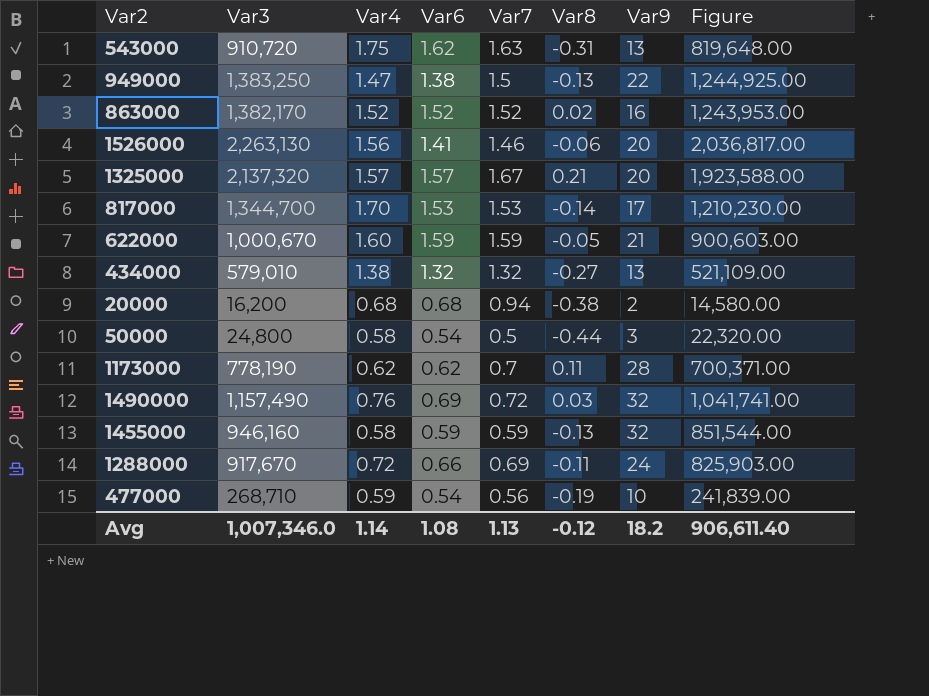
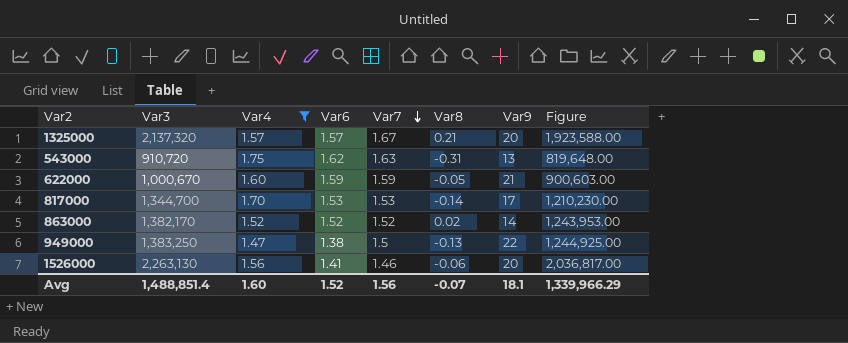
filter: none -> Var4 >= 1.47
row order: none -> Var7 descending
863000 | Var9: 16 -> 14
Avg | Var3: 1,007,346.0 -> 1,488,851.4
Avg | Var4: 1.14 -> 1.60
Avg | Var6: 1.08 -> 1.52
Avg | Var7: 1.13 -> 1.56
Avg | Var8: -0.12 -> -0.07
Avg | Var9: 18.2 -> 18.1
Avg | Figure: 906,611.40 -> 1,339,966.29

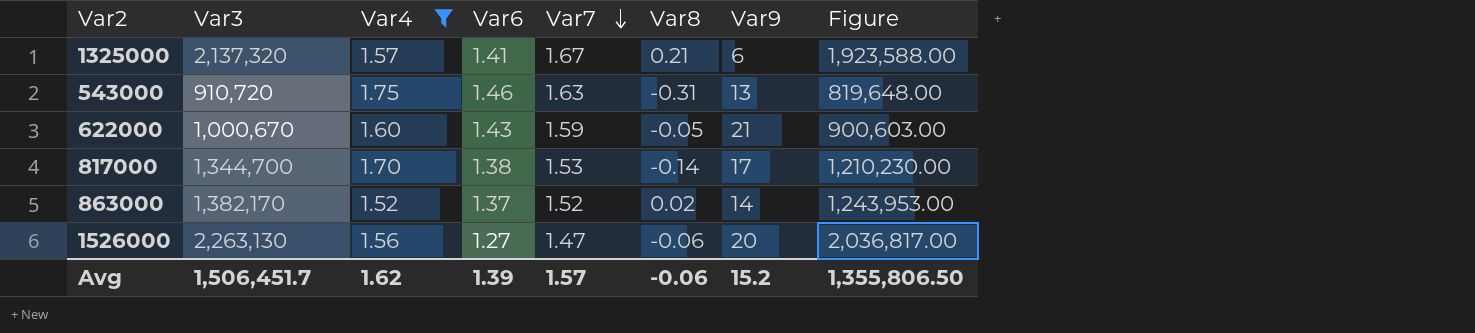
row 949000: 1,383,250 | 1.47 | 1.38 | 1.5 | -0.13 | 22 | 1,244,925.00 -> none
1325000 | Var6: 1.57 -> 1.41
1325000 | Var9: 20 -> 6
543000 | Var6: 1.62 -> 1.46
622000 | Var6: 1.59 -> 1.43
817000 | Var6: 1.53 -> 1.38
863000 | Var6: 1.52 -> 1.37
1526000 | Var6: 1.41 -> 1.27
1526000 | Var7: 1.46 -> 1.47
Avg | Var3: 1,488,851.4 -> 1,506,451.7
Avg | Var4: 1.60 -> 1.62
Avg | Var6: 1.52 -> 1.39
Avg | Var7: 1.56 -> 1.57
Avg | Var8: -0.07 -> -0.06
Avg | Var9: 18.1 -> 15.2
Avg | Figure: 1,339,966.29 -> 1,355,806.50

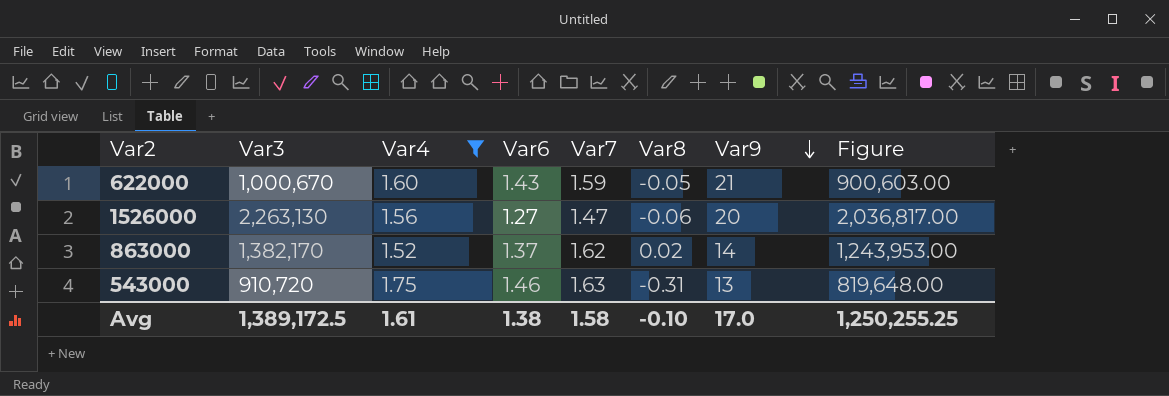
row order: Var7 descending -> Var9 descending
row 1325000: 2,137,320 | 1.57 | 1.41 | 1.67 | 0.21 | 6 | 1,923,588.00 -> none
row 817000: 1,344,700 | 1.70 | 1.38 | 1.53 | -0.14 | 17 | 1,210,230.00 -> none
863000 | Var7: 1.52 -> 1.62
Avg | Var3: 1,506,451.7 -> 1,389,172.5
Avg | Var4: 1.62 -> 1.61
Avg | Var6: 1.39 -> 1.38
Avg | Var7: 1.57 -> 1.58
Avg | Var8: -0.06 -> -0.10
Avg | Var9: 15.2 -> 17.0
Avg | Figure: 1,355,806.50 -> 1,250,255.25

